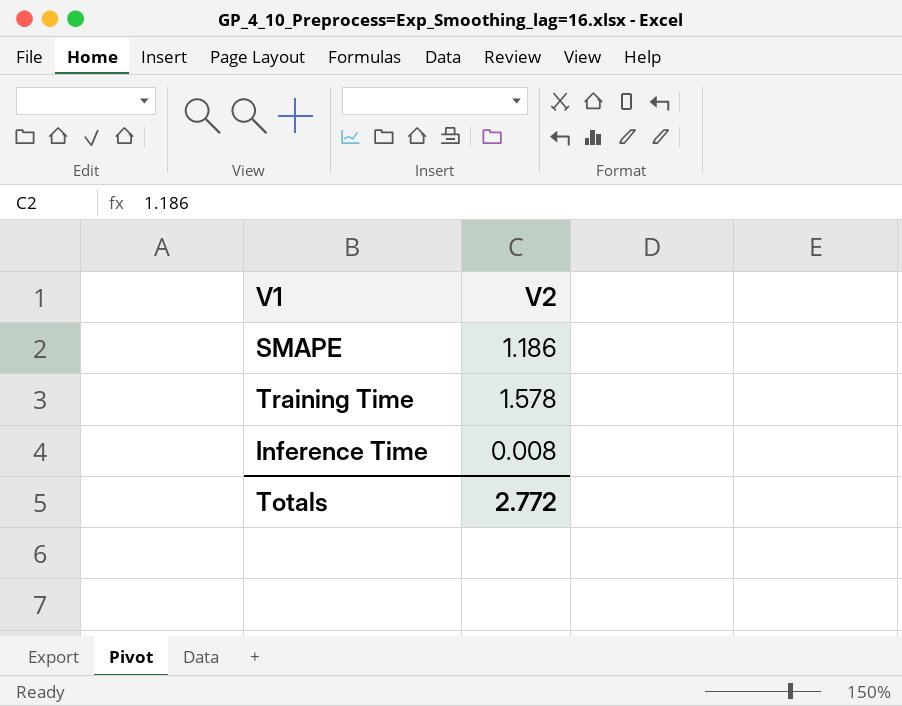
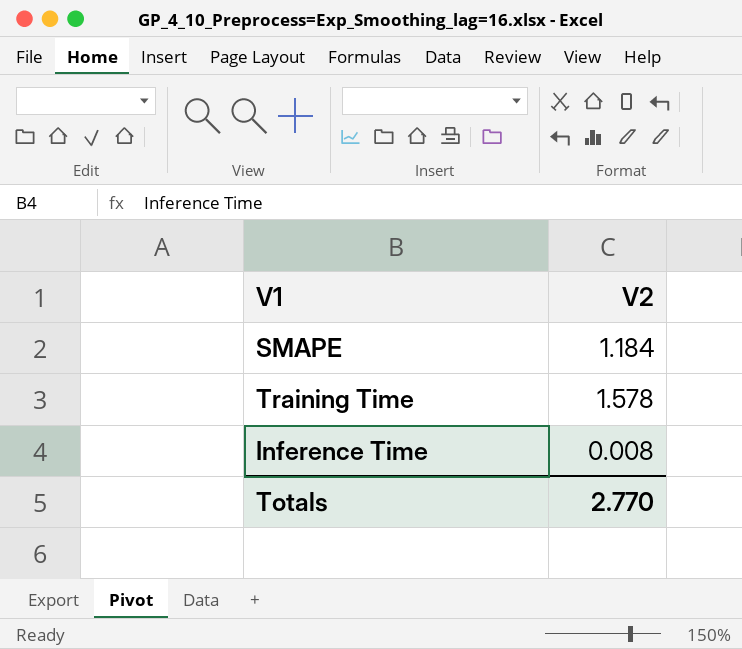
SMAPE | V2: 1.186 -> 1.184
Totals | V2: 2.772 -> 2.770

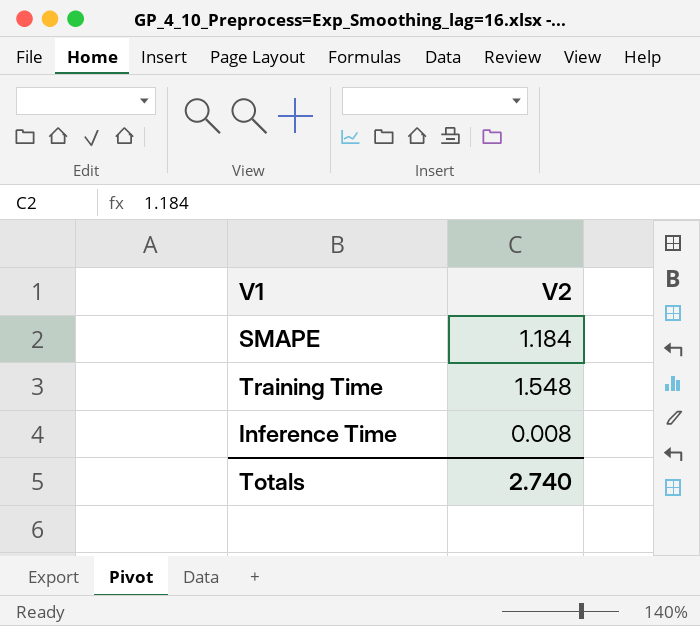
Training Time | V2: 1.578 -> 1.548
Totals | V2: 2.770 -> 2.740

